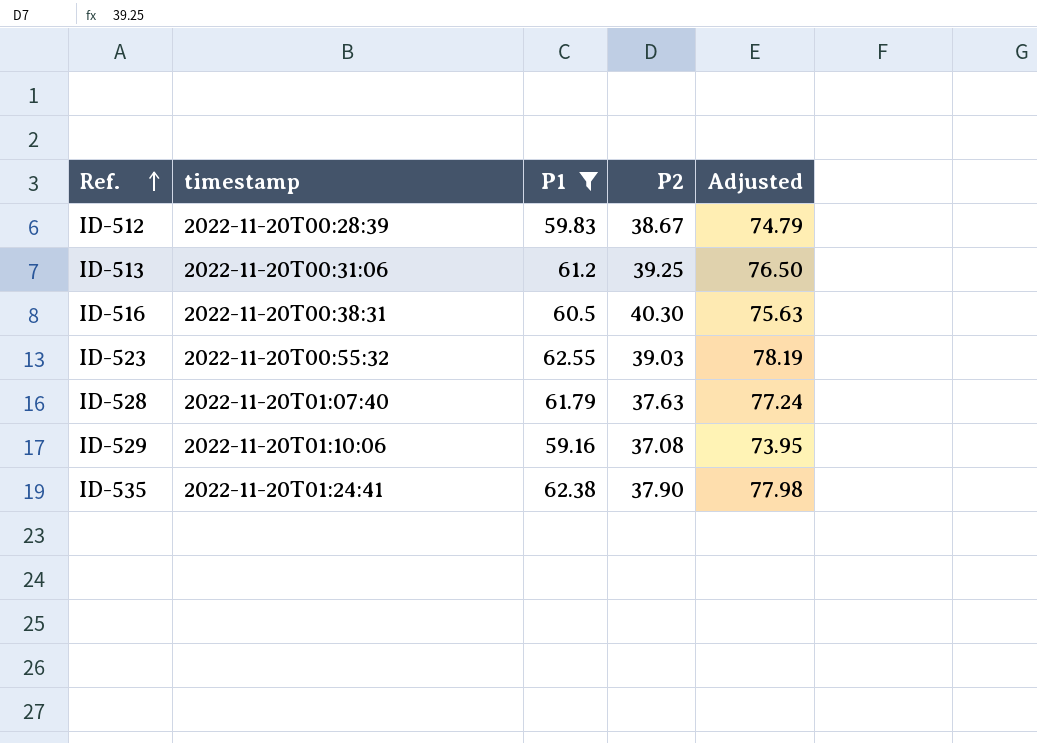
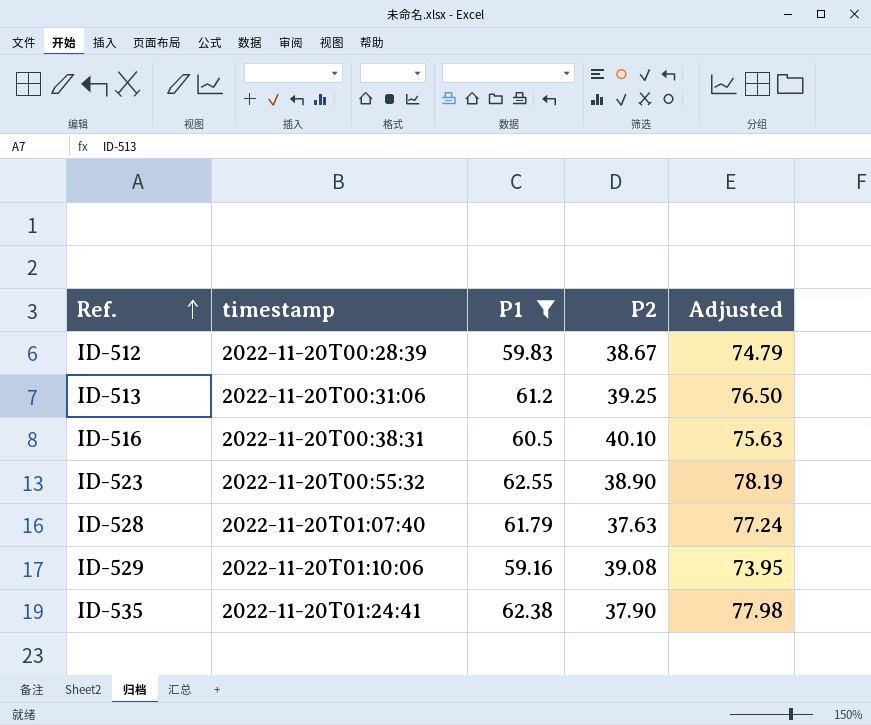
ID-516 | P2: 40.30 -> 40.10
ID-523 | P2: 39.03 -> 38.90
ID-529 | P2: 37.08 -> 39.08

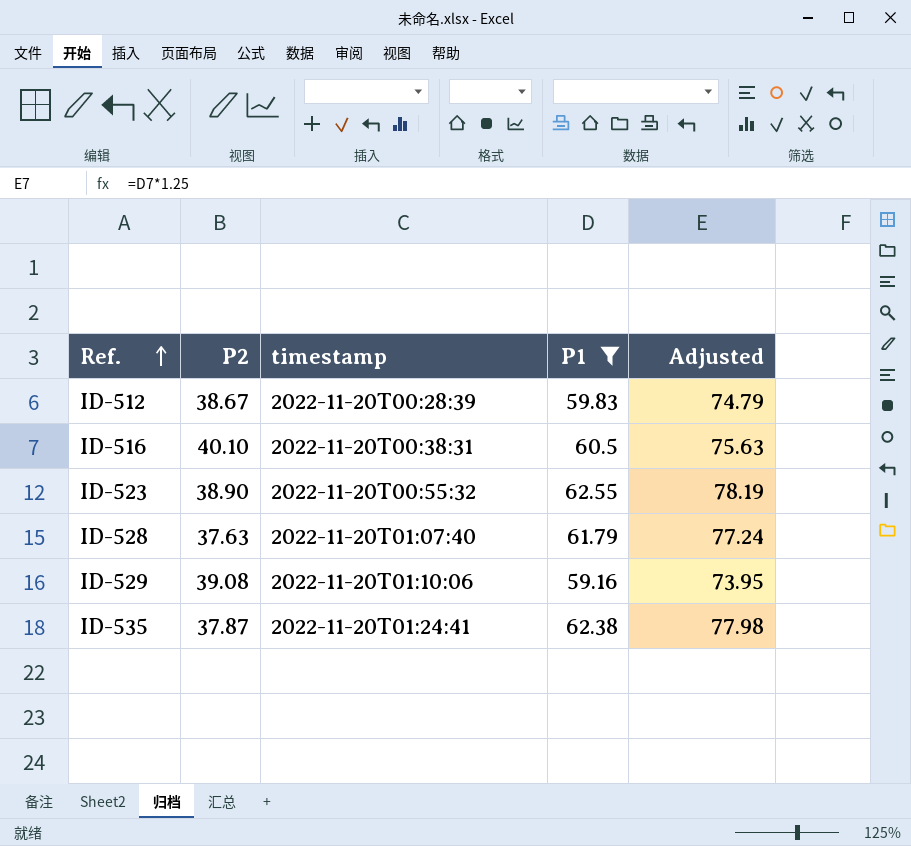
column P2 | position: 4 -> 2
row ID-513: 2022-11-20T00:31:06 | 61.2 | 39.25 | 76.50 -> none
ID-535 | P2: 37.90 -> 37.87

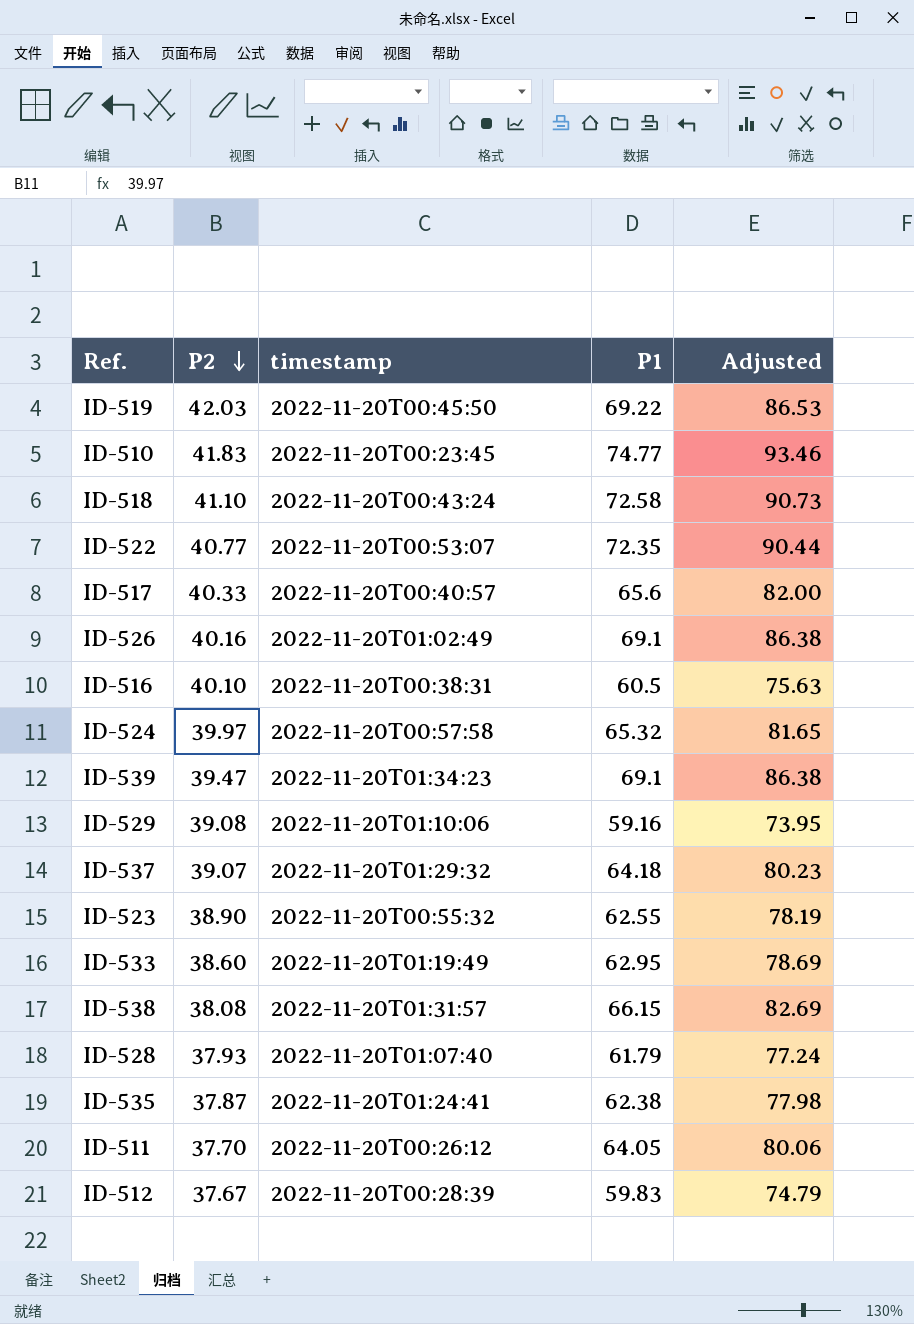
filter: P1 <= 62.55 -> none
row order: Ref. ascending -> P2 descending
ID-528 | P2: 37.63 -> 37.93
ID-512 | P2: 38.67 -> 37.67

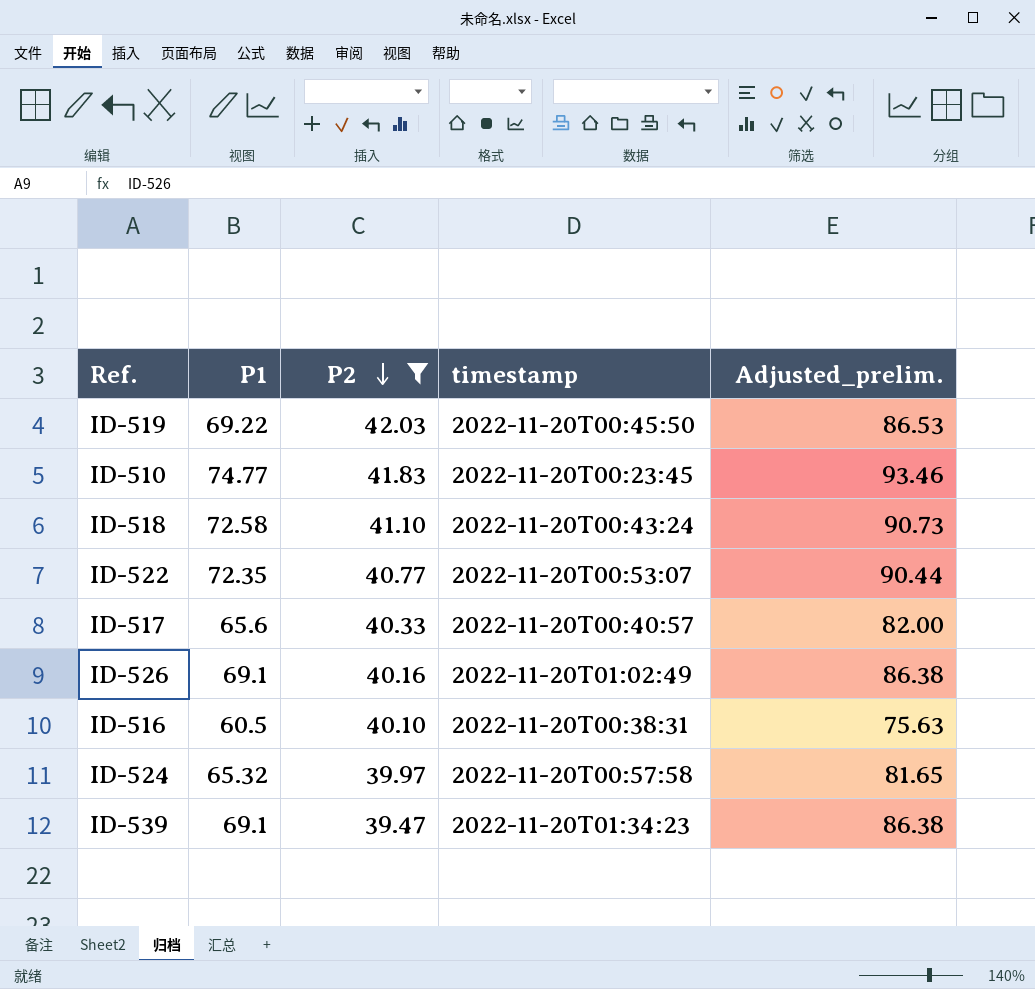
filter: none -> P2 >= 39.47
column P1 | position: 4 -> 2
column name: Adjusted -> Adjusted_prelim.

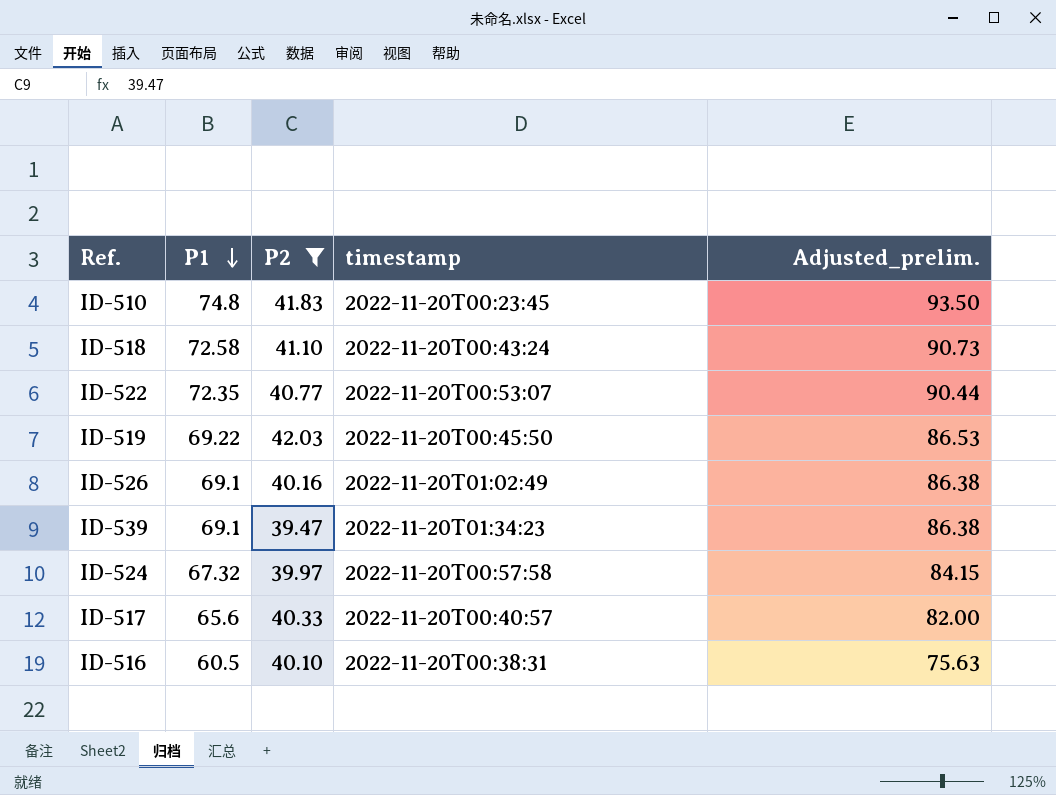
row order: P2 descending -> P1 descending
ID-510 | P1: 74.77 -> 74.8
ID-510 | Adjusted_prelim.: 93.46 -> 93.50
ID-524 | P1: 65.32 -> 67.32
ID-524 | Adjusted_prelim.: 81.65 -> 84.15

